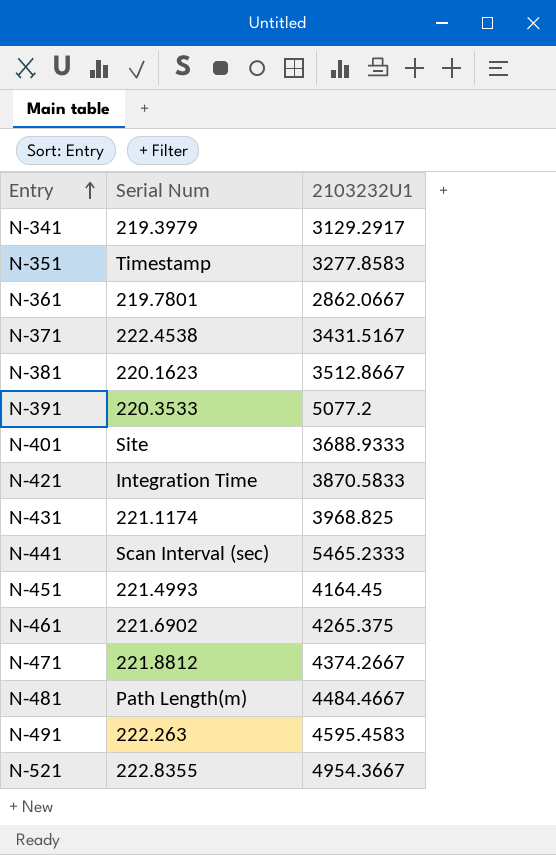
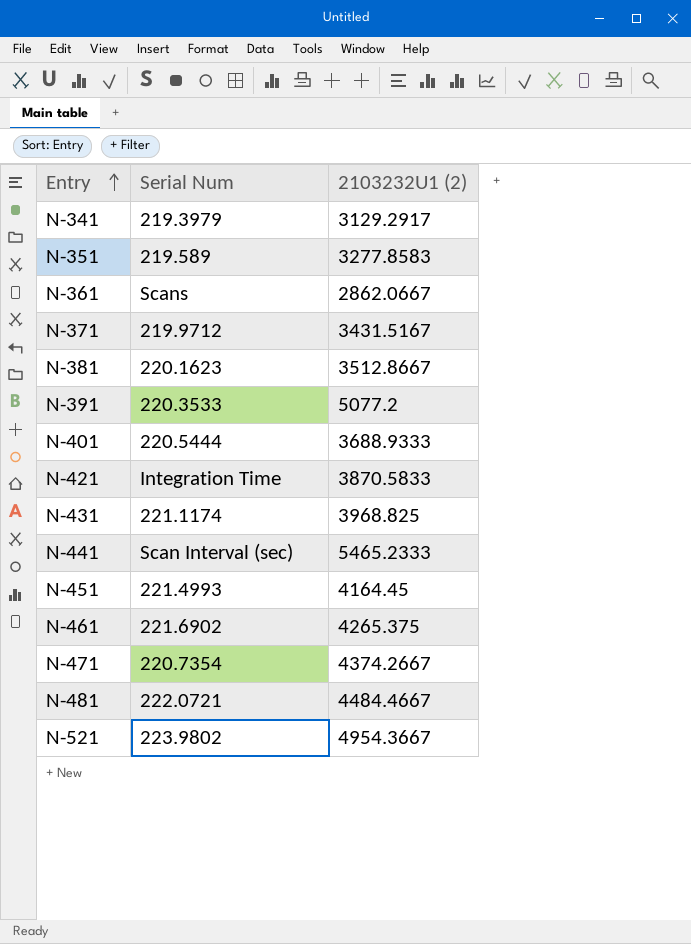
column name: 2103232U1 -> 2103232U1 (2)
row N-491: 222.263 | 4595.4583 -> none
N-351 | Serial Num: Timestamp -> 219.589
N-361 | Serial Num: 219.7801 -> Scans
N-371 | Serial Num: 222.4538 -> 219.9712
N-401 | Serial Num: Site -> 220.5444
N-471 | Serial Num: 221.8812 -> 220.7354
N-481 | Serial Num: Path Length(m) -> 222.0721
N-521 | Serial Num: 222.8355 -> 223.9802

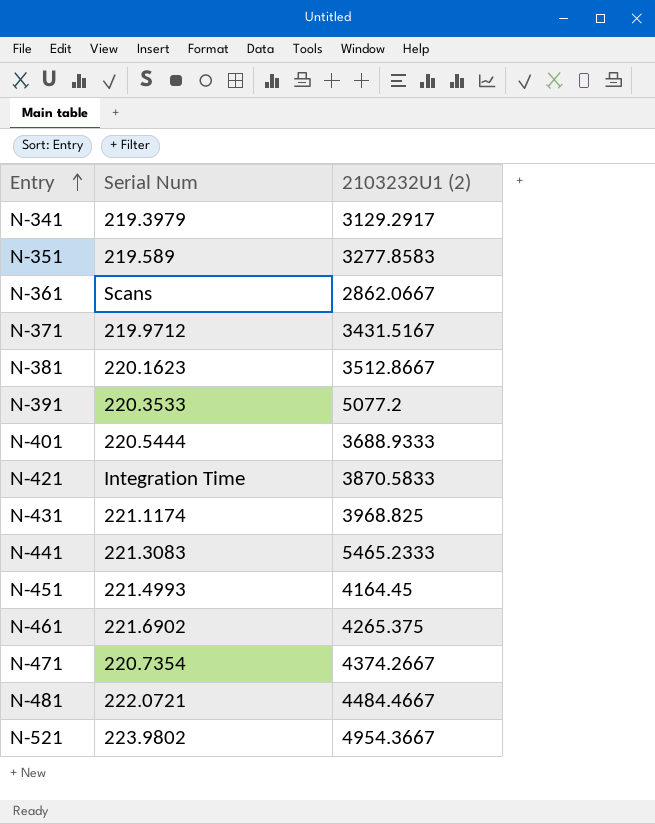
N-441 | Serial Num: Scan Interval (sec) -> 221.3083

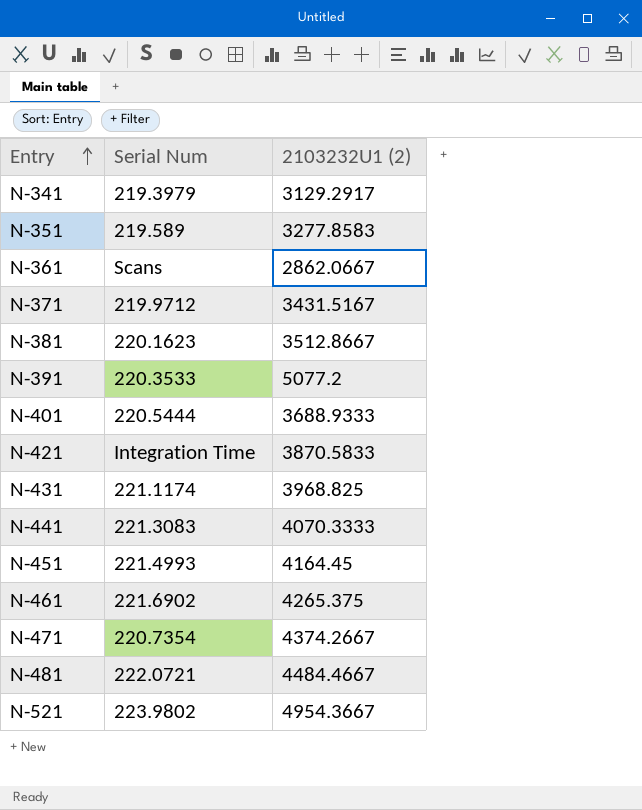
N-441 | 2103232U1 (2): 5465.2333 -> 4070.3333

